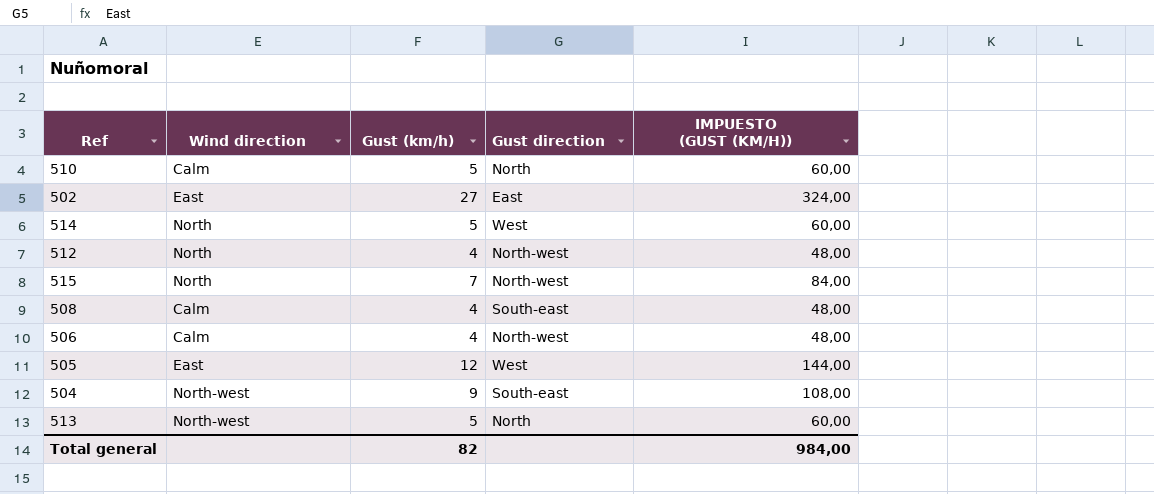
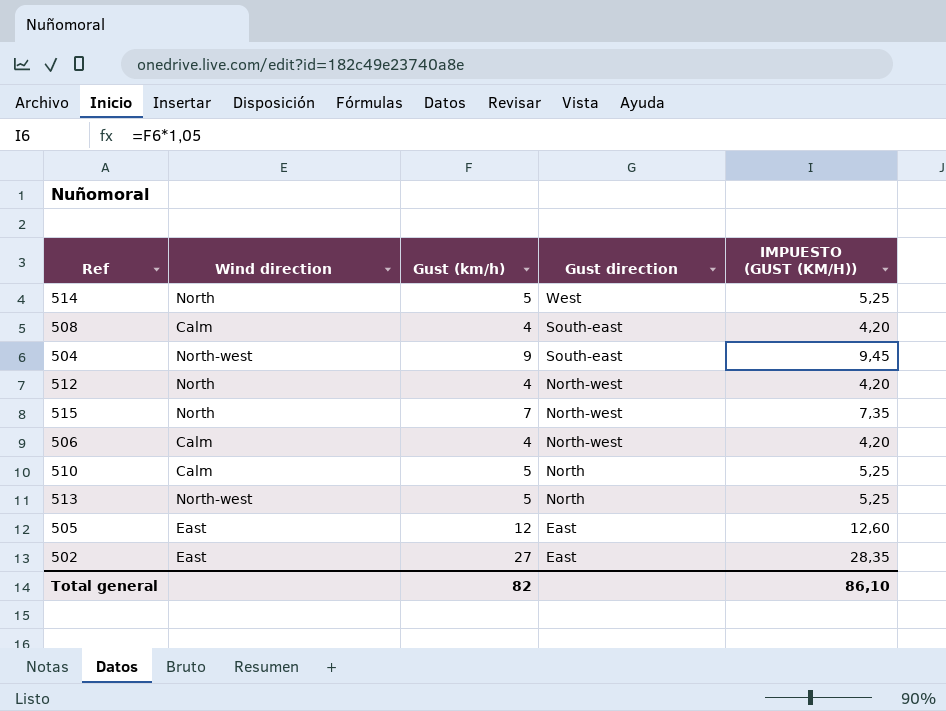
row order: none -> Gust direction descending
column IMPUESTO (GUST (KM/H)) | formula: [Gust (km/h)] * 12 -> [Gust (km/h)] * 1,05
505 | Gust direction: West -> East
Total general | IMPUESTO (GUST (KM/H)): 984,00 -> 86,10

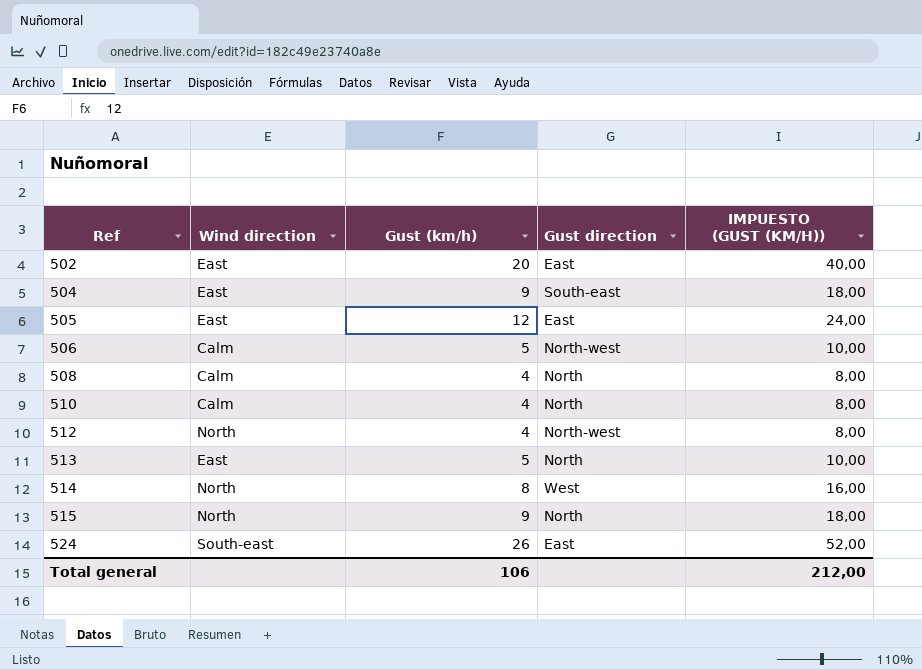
row order: Gust direction descending -> Ref ascending
column IMPUESTO (GUST (KM/H)) | formula: [Gust (km/h)] * 1,05 -> [Gust (km/h)] * 2
502 | Gust (km/h): 27 -> 20
504 | Wind direction: North-west -> East
506 | Gust (km/h): 4 -> 5
508 | Gust direction: South-east -> North
510 | Gust (km/h): 5 -> 4
513 | Wind direction: North-west -> East
514 | Gust (km/h): 5 -> 8
515 | Gust (km/h): 7 -> 9
515 | Gust direction: North-west -> North
row 524: none -> South-east | 26 | East | 52,00
Total general | Gust (km/h): 82 -> 106
Total general | IMPUESTO (GUST (KM/H)): 86,10 -> 212,00

